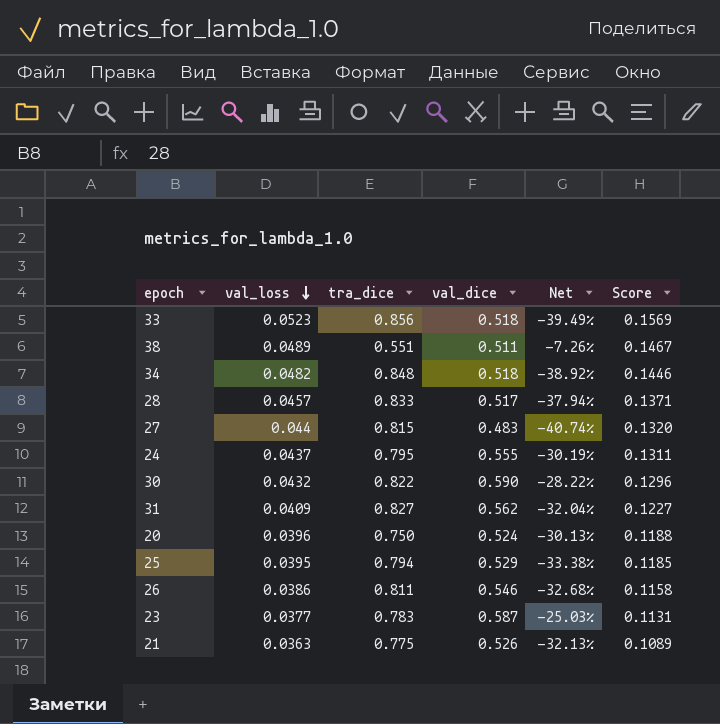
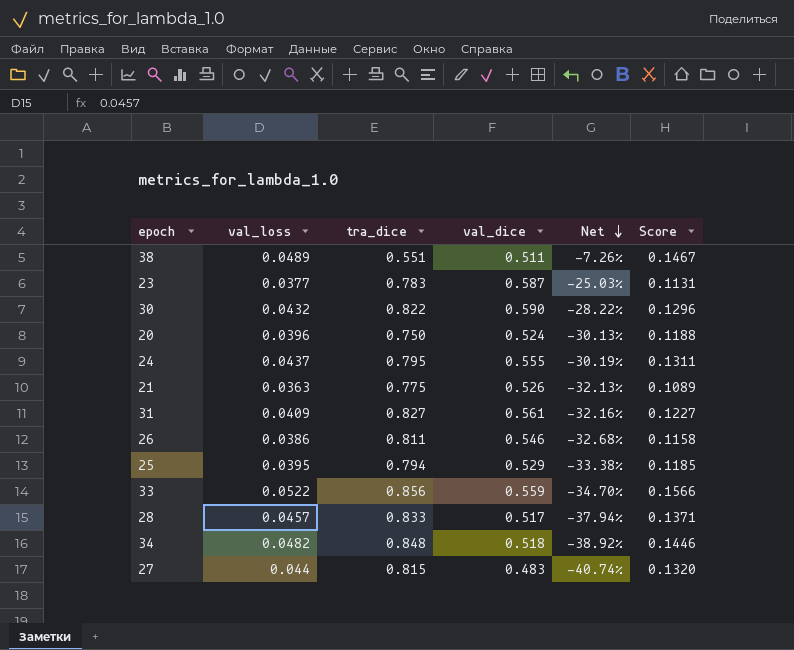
row order: val_loss descending -> Net descending
31 | val_dice: 0.562 -> 0.561
31 | Net: -32.04% -> -32.16%
33 | val_loss: 0.0523 -> 0.0522
33 | val_dice: 0.518 -> 0.559
33 | Net: -39.49% -> -34.70%
33 | Score: 0.1569 -> 0.1566

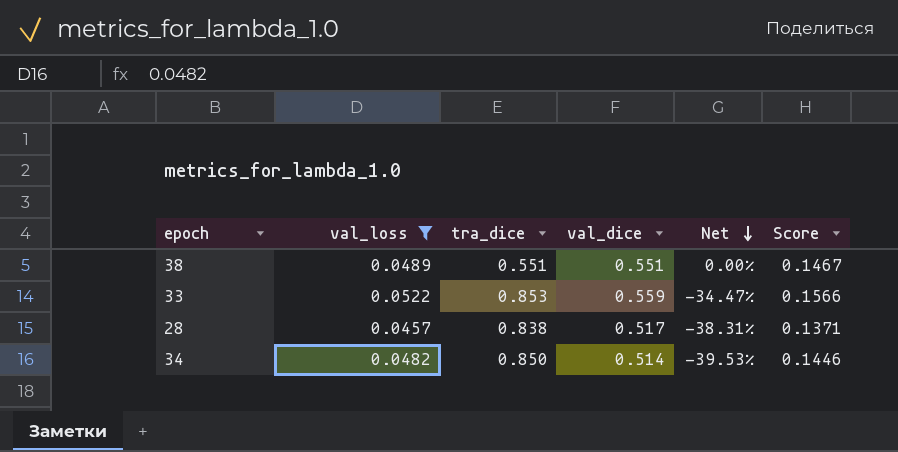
filter: none -> val_loss >= 0.0457
38 | val_dice: 0.511 -> 0.551
38 | Net: -7.26% -> 0.00%
33 | tra_dice: 0.856 -> 0.853
33 | Net: -34.70% -> -34.47%
28 | tra_dice: 0.833 -> 0.838
28 | Net: -37.94% -> -38.31%
34 | tra_dice: 0.848 -> 0.850
34 | val_dice: 0.518 -> 0.514
34 | Net: -38.92% -> -39.53%

